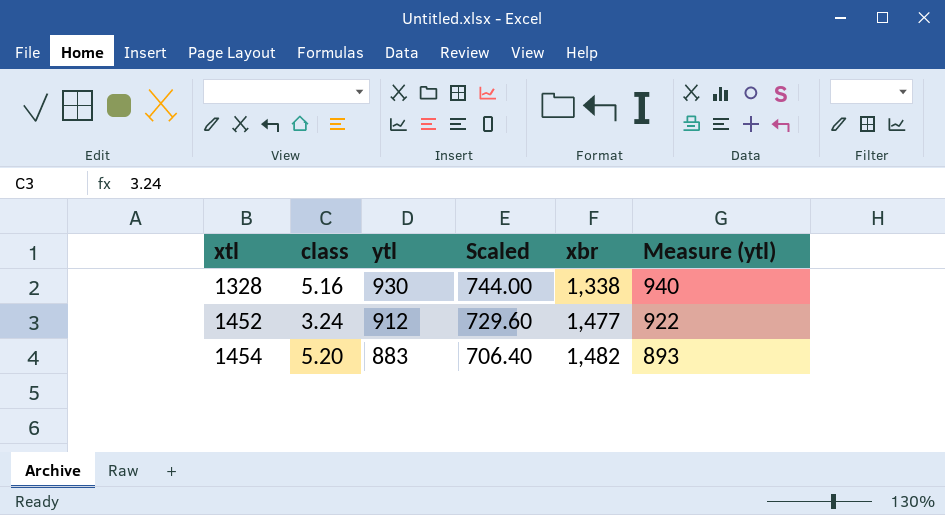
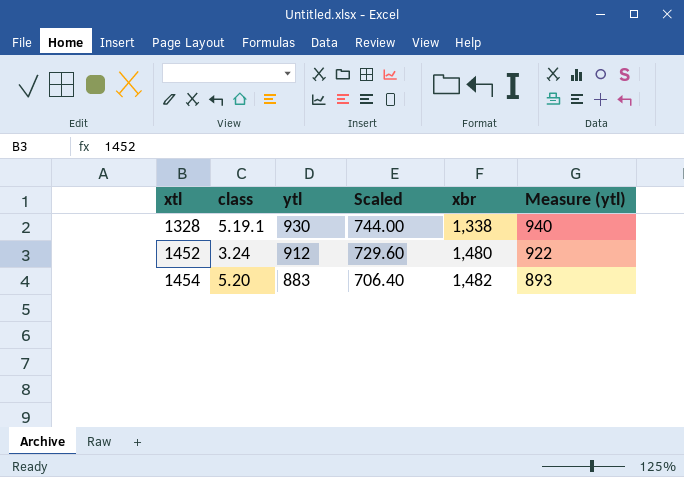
1328 | class: 5.16 -> 5.19.1
1452 | xbr: 1,477 -> 1,480

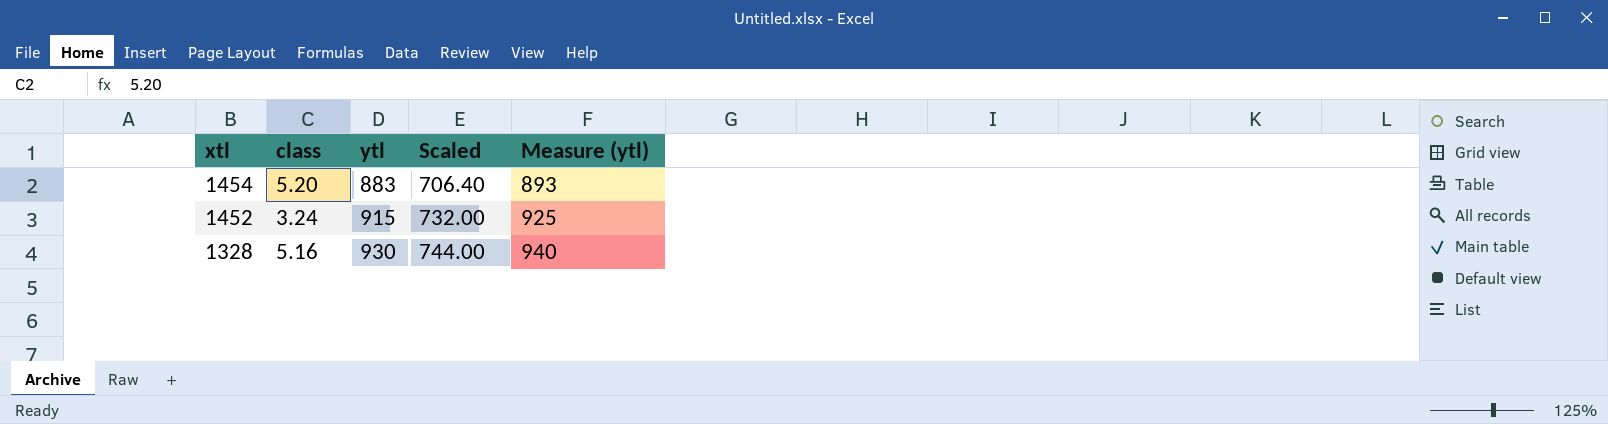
row order: xtl ascending -> xtl descending
column xbr | position: 5 -> none
1452 | ytl: 912 -> 915
1452 | Scaled: 729.60 -> 732.00
1452 | Measure (ytl): 922 -> 925
1328 | class: 5.19.1 -> 5.16

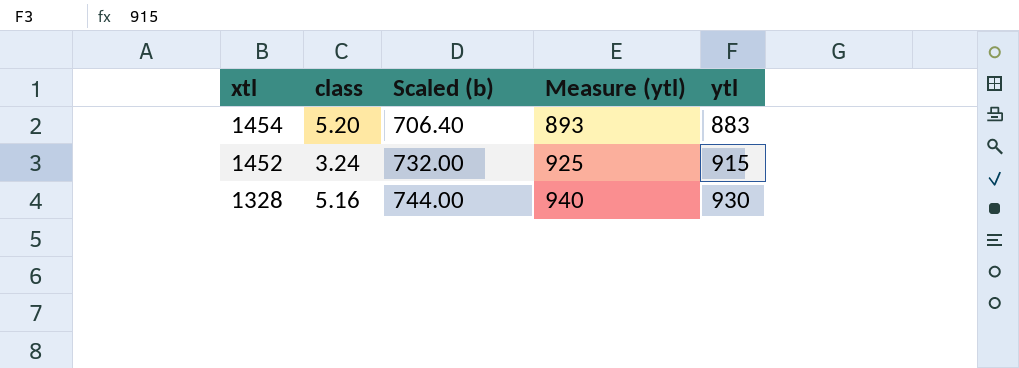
column name: Scaled -> Scaled (b)
column ytl | position: 3 -> 5

